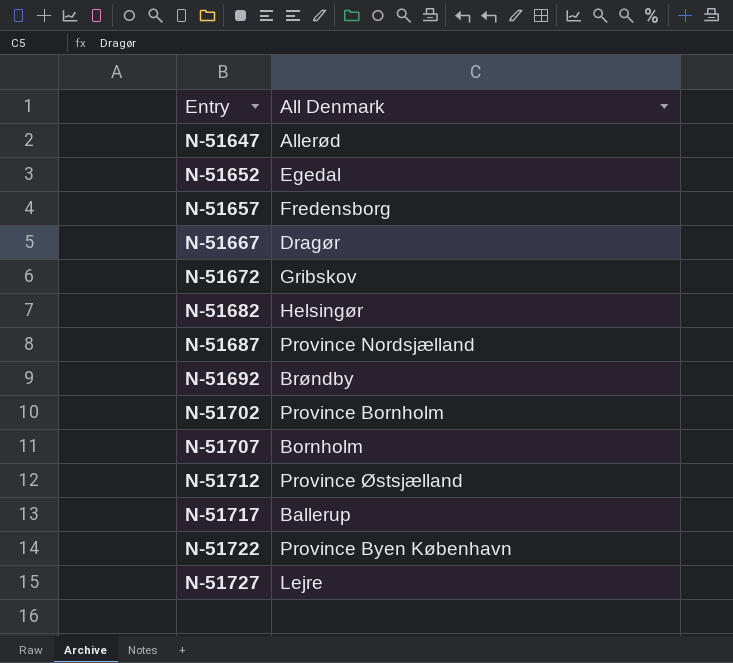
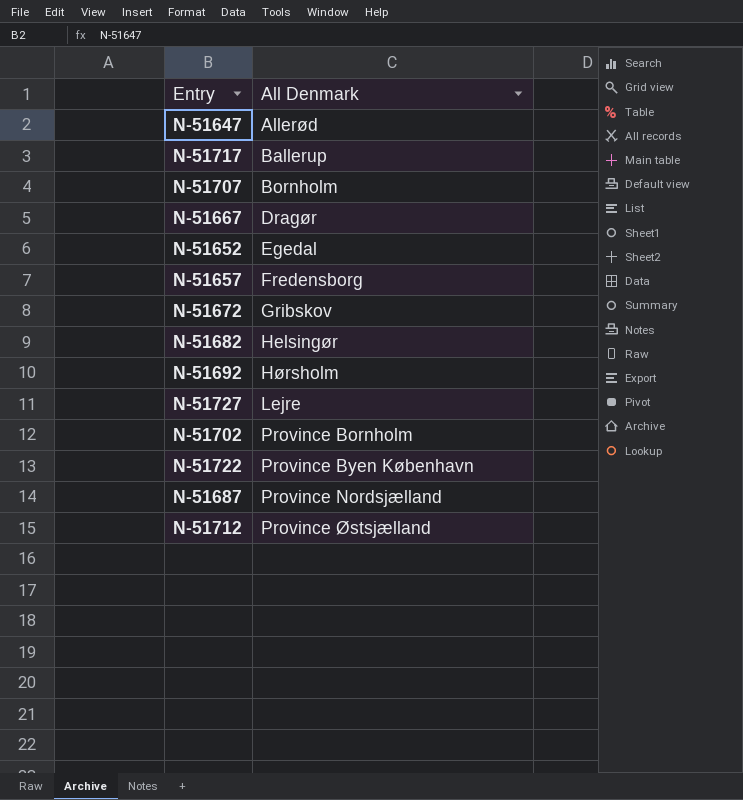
row order: Entry ascending -> All Denmark ascending
N-51692 | All Denmark: Brøndby -> Hørsholm

